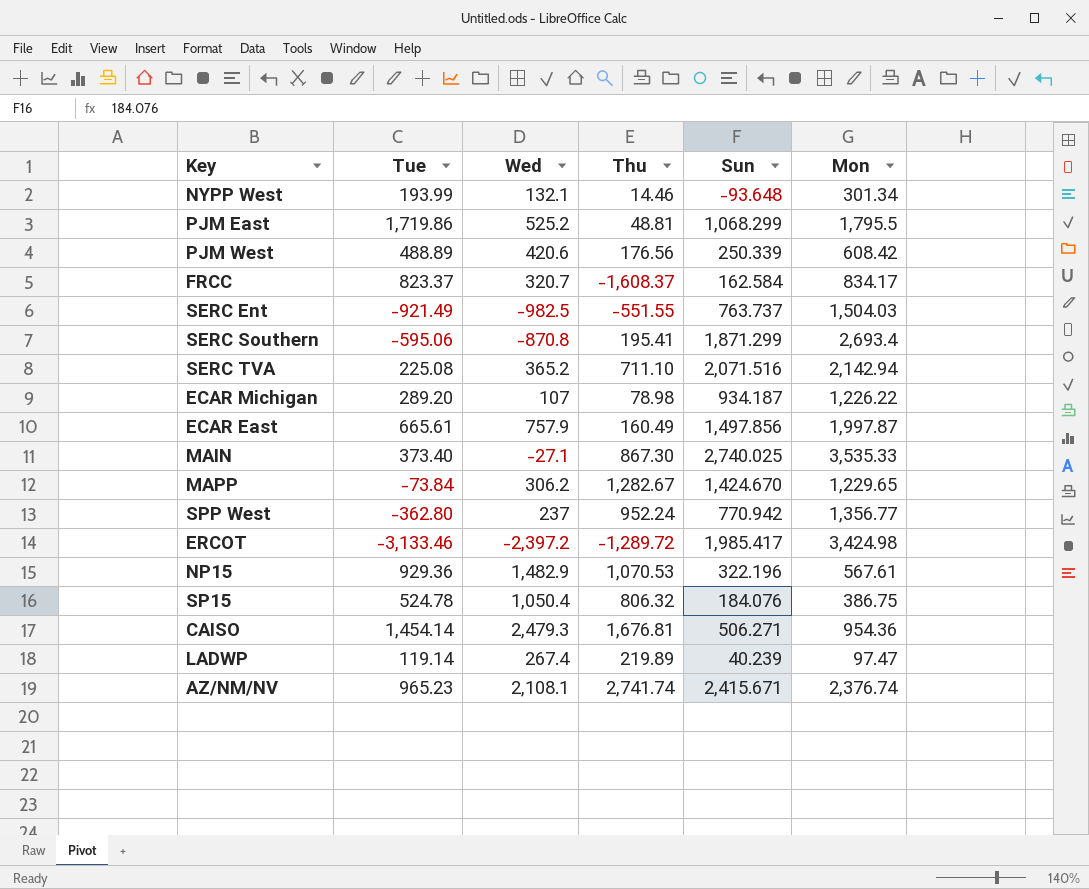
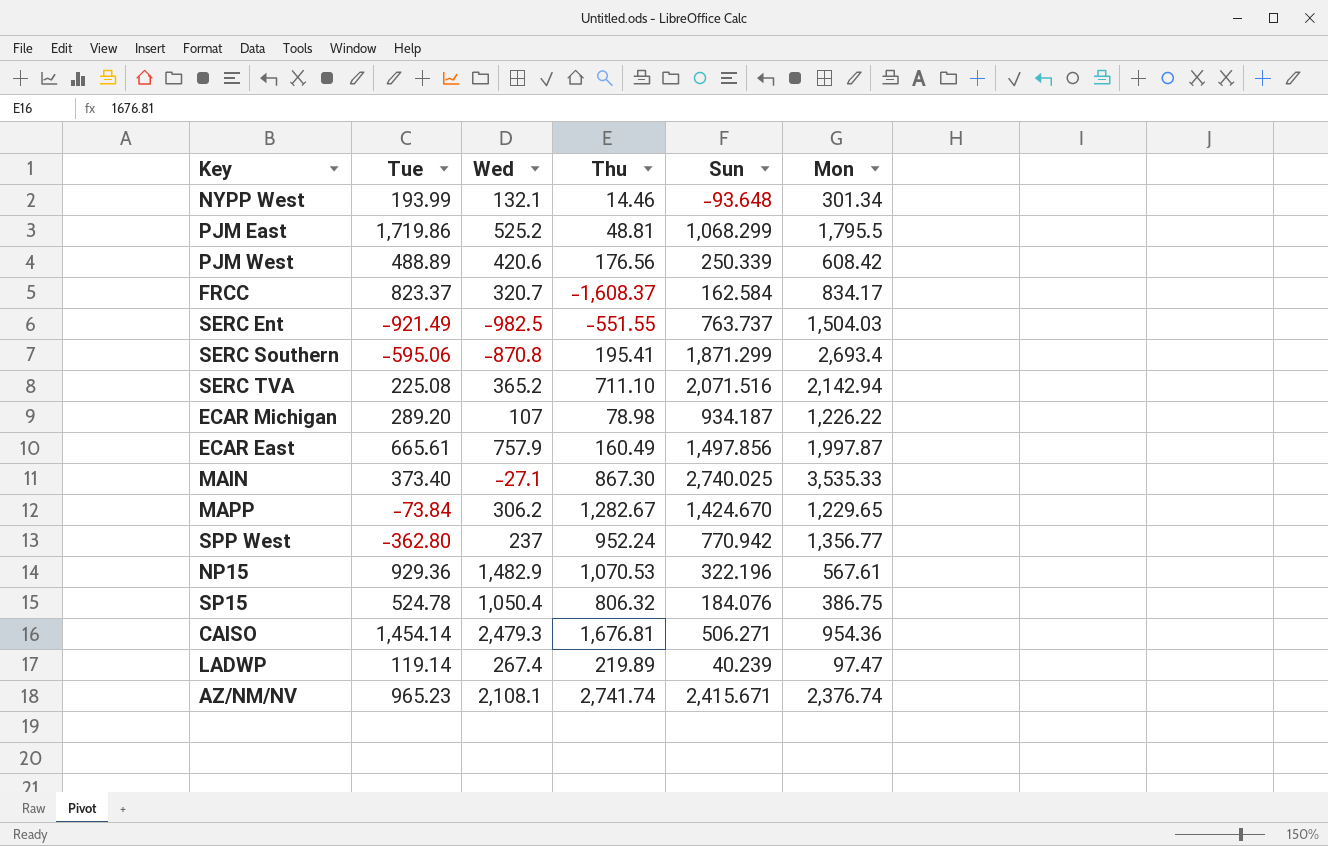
row ERCOT: -3,133.46 | -2,397.2 | -1,289.72 | 1,985.417 | 3,424.98 -> none

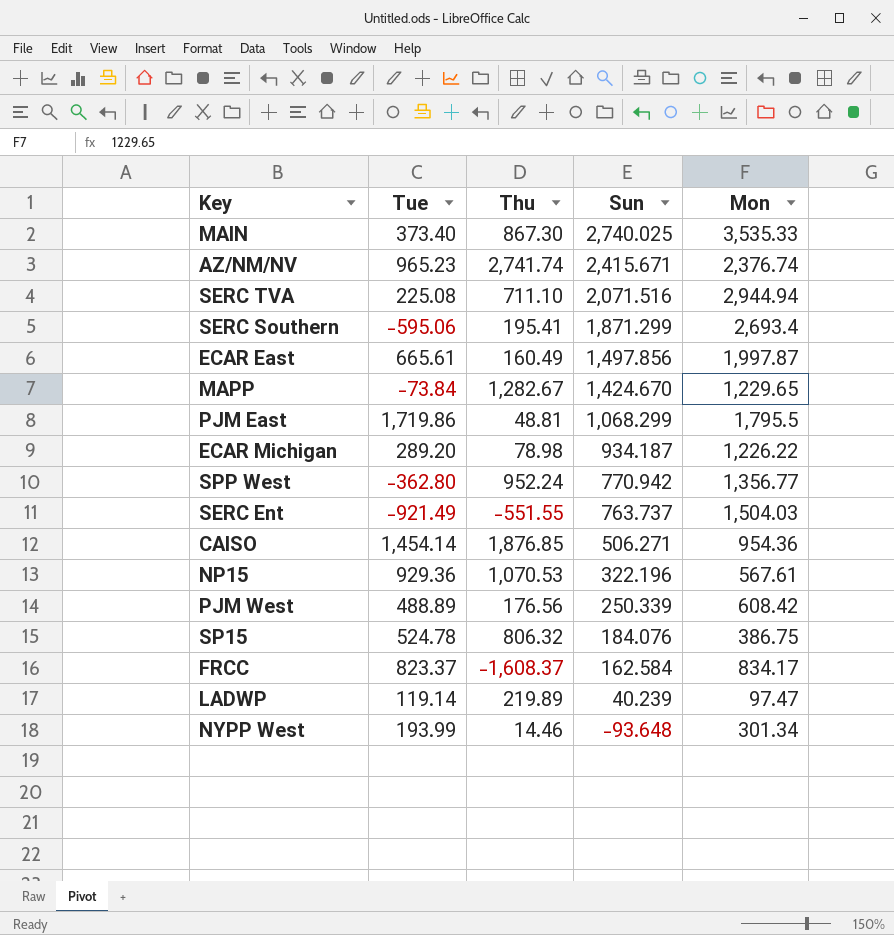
row order: none -> Sun descending
column Wed | position: 3 -> none
SERC TVA | Mon: 2,142.94 -> 2,944.94
CAISO | Thu: 1,676.81 -> 1,876.85

